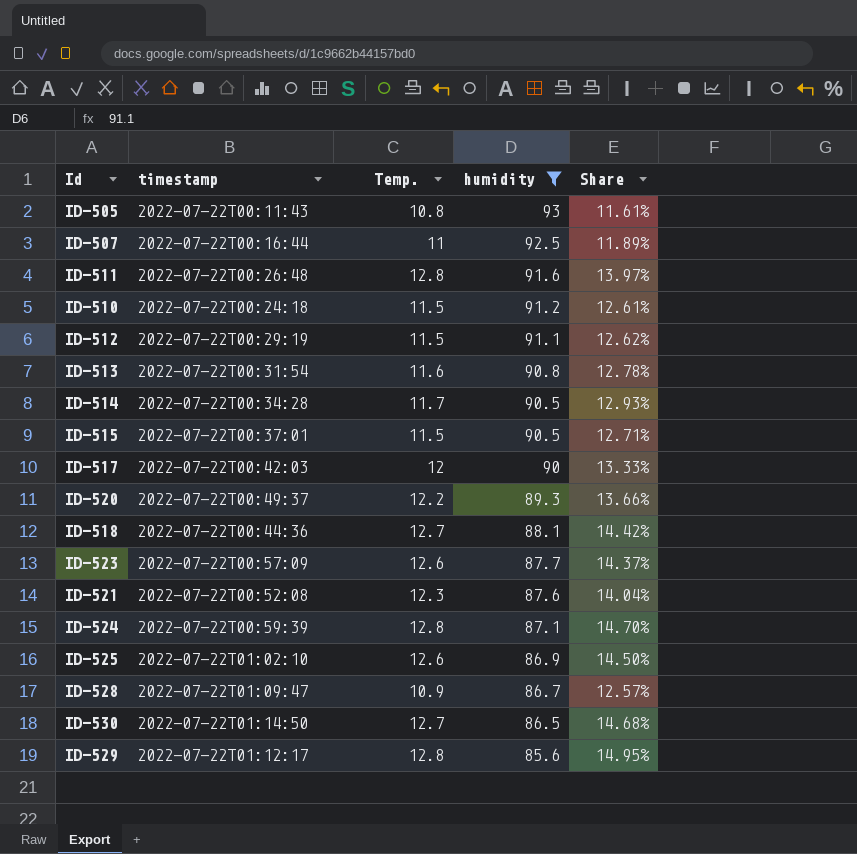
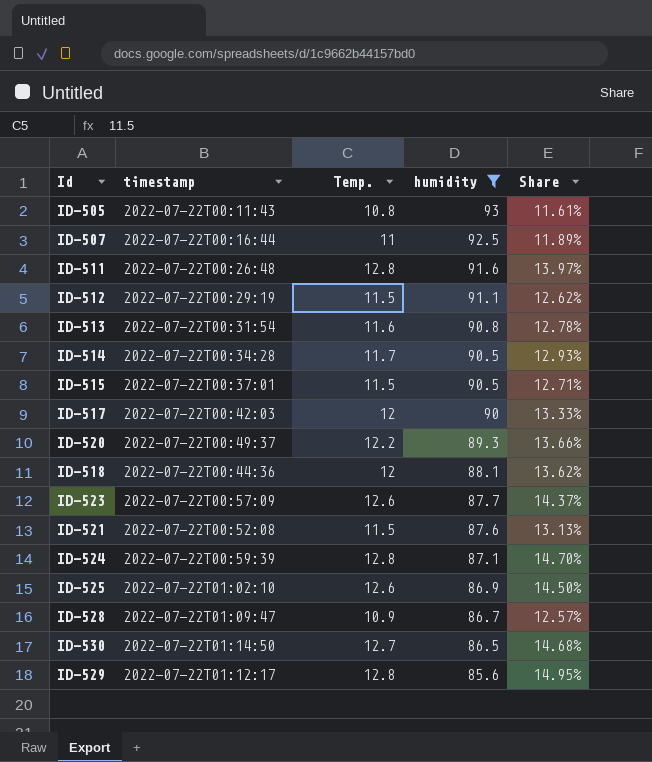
row ID-510: 2022-07-22T00:24:18 | 11.5 | 91.2 | 12.61% -> none
ID-518 | Temp.: 12.7 -> 12
ID-518 | Share: 14.42% -> 13.62%
ID-521 | Temp.: 12.3 -> 11.5
ID-521 | Share: 14.04% -> 13.13%

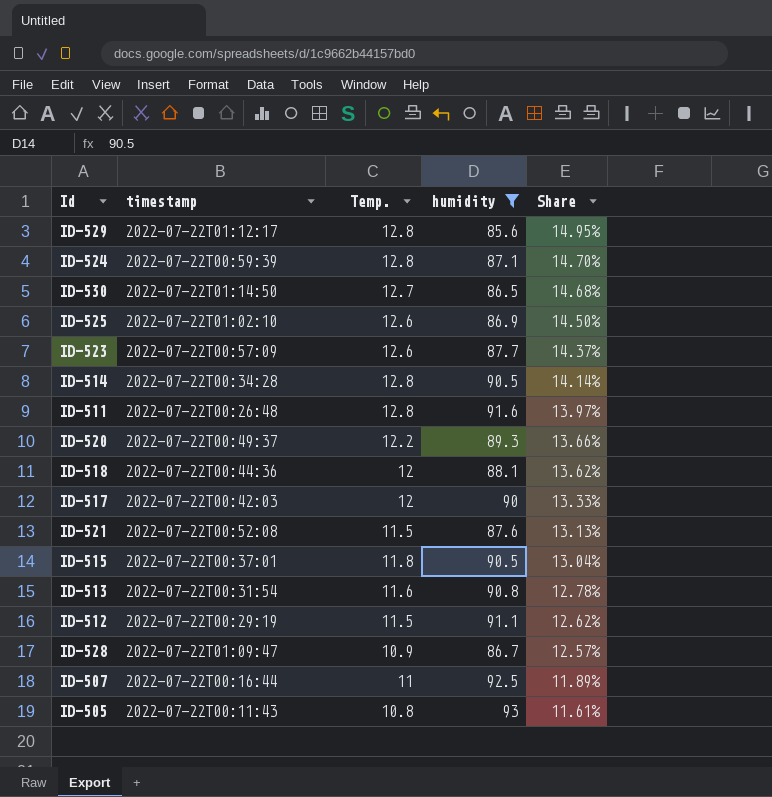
row order: humidity descending -> Share descending
ID-514 | Temp.: 11.7 -> 12.8
ID-514 | Share: 12.93% -> 14.14%
ID-515 | Temp.: 11.5 -> 11.8
ID-515 | Share: 12.71% -> 13.04%

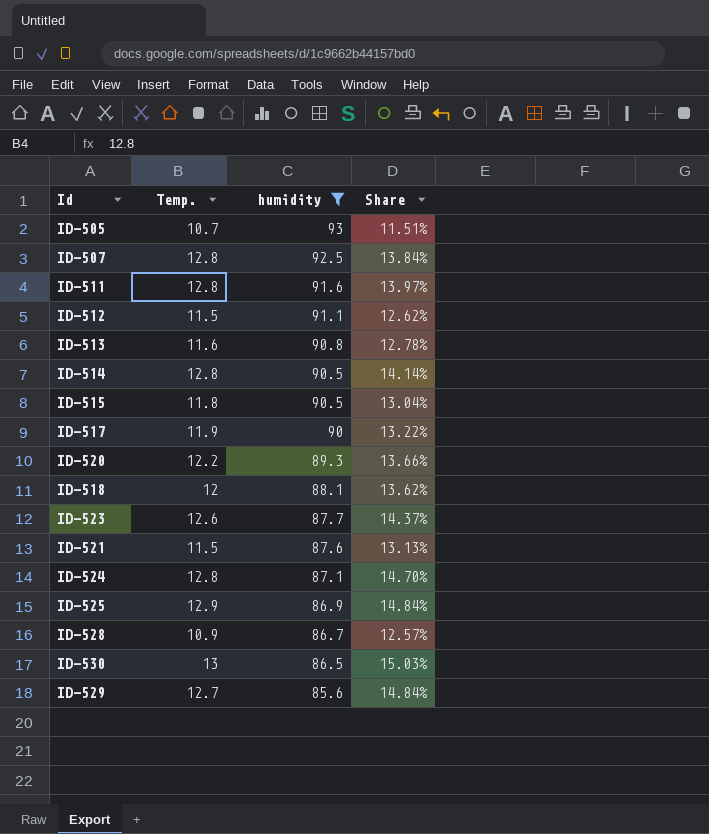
row order: Share descending -> humidity descending
column timestamp | position: 2 -> none
ID-505 | Temp.: 10.8 -> 10.7
ID-505 | Share: 11.61% -> 11.51%
ID-507 | Temp.: 11 -> 12.8
ID-507 | Share: 11.89% -> 13.84%
ID-517 | Temp.: 12 -> 11.9
ID-517 | Share: 13.33% -> 13.22%
ID-525 | Temp.: 12.6 -> 12.9
ID-525 | Share: 14.50% -> 14.84%
ID-530 | Temp.: 12.7 -> 13
ID-530 | Share: 14.68% -> 15.03%
ID-529 | Temp.: 12.8 -> 12.7
ID-529 | Share: 14.95% -> 14.84%

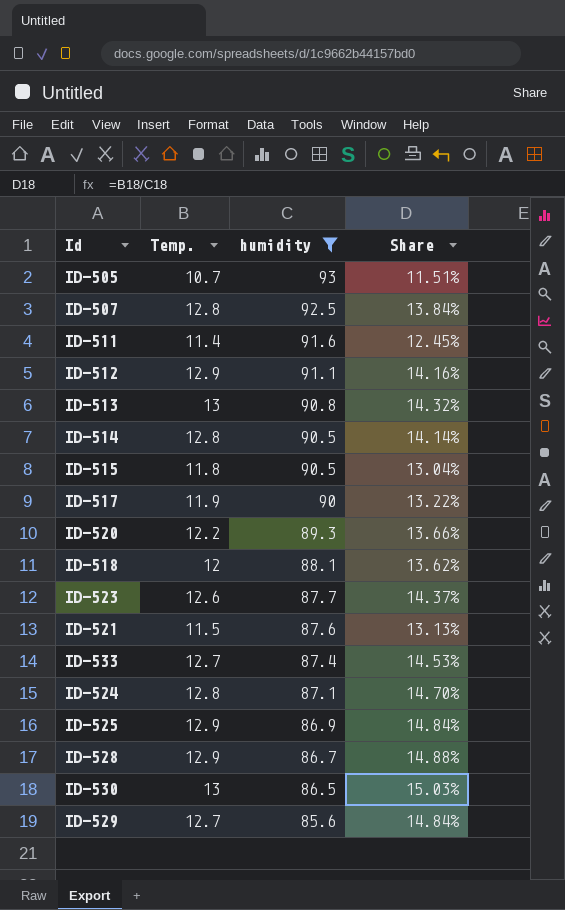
ID-511 | Temp.: 12.8 -> 11.4
ID-511 | Share: 13.97% -> 12.45%
ID-512 | Temp.: 11.5 -> 12.9
ID-512 | Share: 12.62% -> 14.16%
ID-513 | Temp.: 11.6 -> 13
ID-513 | Share: 12.78% -> 14.32%
row ID-533: none -> 12.7 | 87.4 | 14.53%
ID-528 | Temp.: 10.9 -> 12.9
ID-528 | Share: 12.57% -> 14.88%

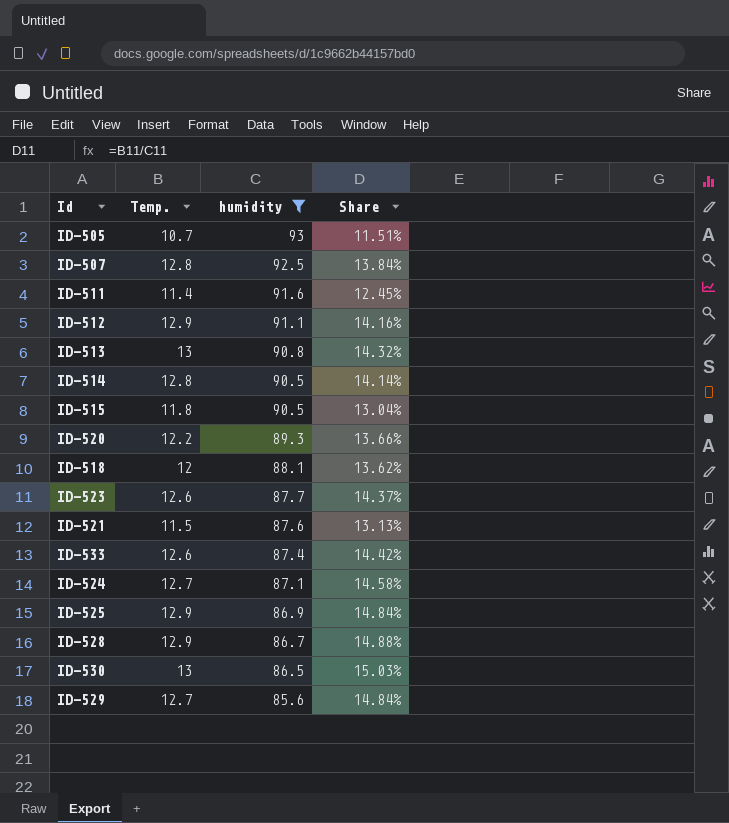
row ID-517: 11.9 | 90 | 13.22% -> none
ID-533 | Temp.: 12.7 -> 12.6
ID-533 | Share: 14.53% -> 14.42%
ID-524 | Temp.: 12.8 -> 12.7
ID-524 | Share: 14.70% -> 14.58%

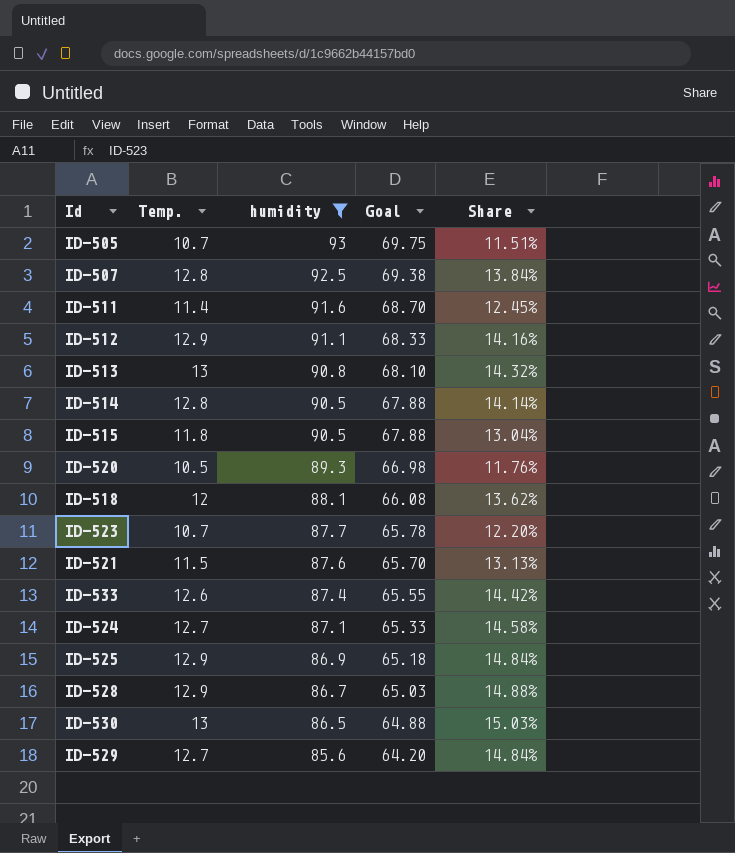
column Goal | formula: none -> [humidity] * 0.75
ID-520 | Temp.: 12.2 -> 10.5
ID-520 | Share: 13.66% -> 11.76%
ID-523 | Temp.: 12.6 -> 10.7
ID-523 | Share: 14.37% -> 12.20%

